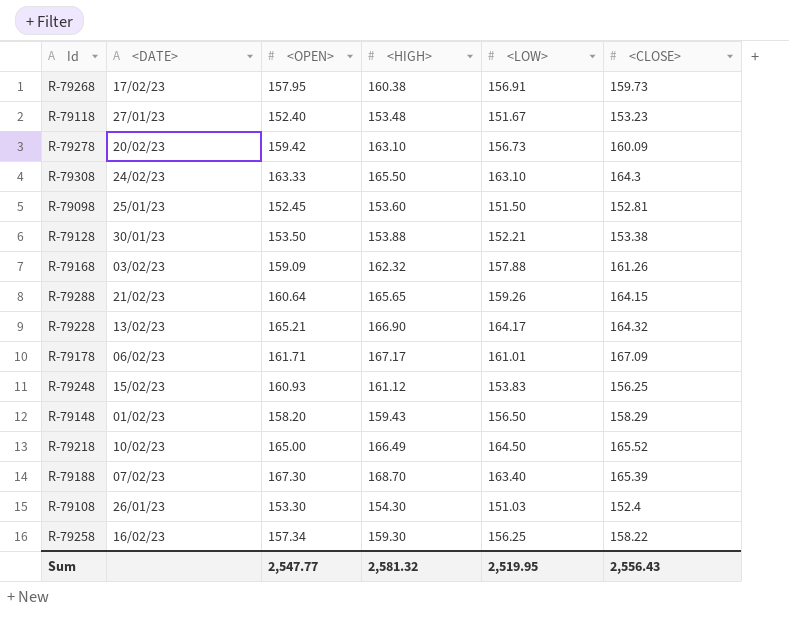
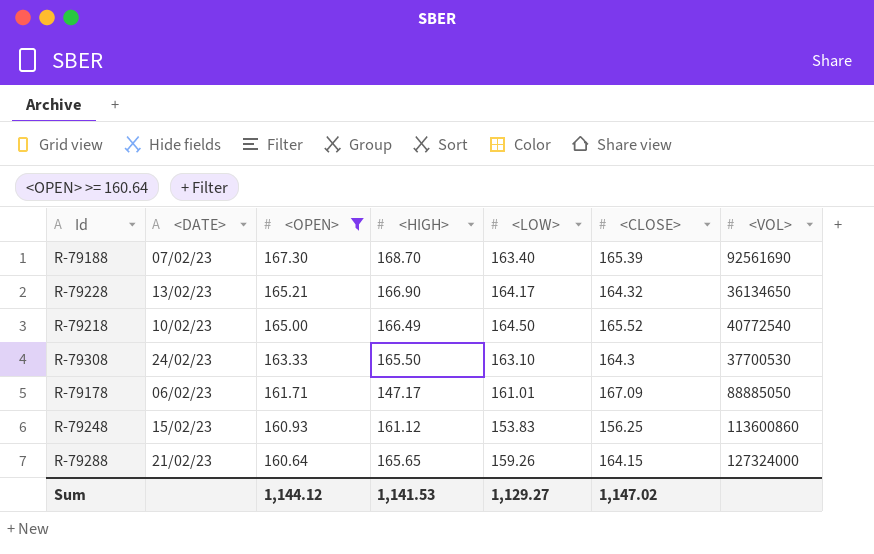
filter: none -> <OPEN> >= 160.64
row order: none -> <OPEN> descending
column <VOL> | position: none -> 7
R-79178 | <HIGH>: 167.17 -> 147.17
Sum | <OPEN>: 2,547.77 -> 1,144.12
Sum | <HIGH>: 2,581.32 -> 1,141.53
Sum | <LOW>: 2,519.95 -> 1,129.27
Sum | <CLOSE>: 2,556.43 -> 1,147.02

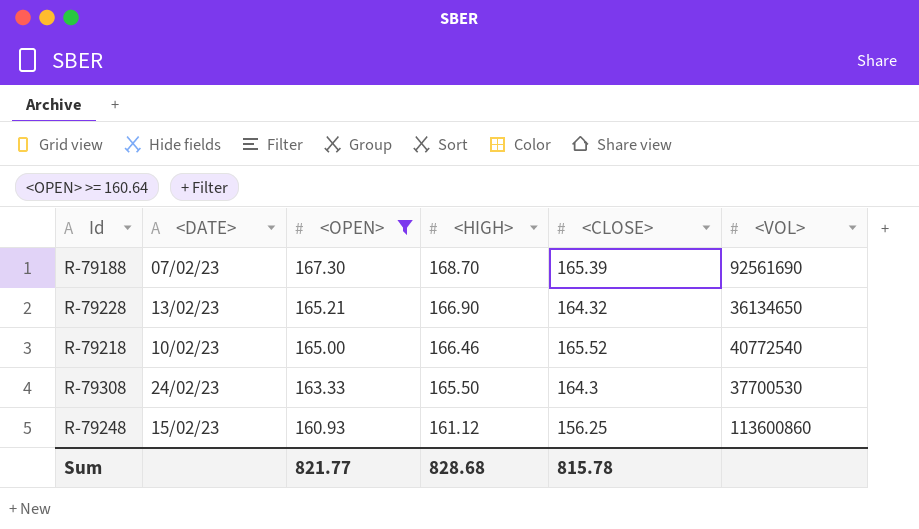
column <LOW> | position: 5 -> none
row R-79178: 06/02/23 | 161.71 | 147.17 | 161.01 | 167.09 | 88885050 -> none
row R-79288: 21/02/23 | 160.64 | 165.65 | 159.26 | 164.15 | 127324000 -> none
R-79218 | <HIGH>: 166.49 -> 166.46
Sum | <OPEN>: 1,144.12 -> 821.77
Sum | <HIGH>: 1,141.53 -> 828.68
Sum | <CLOSE>: 1,147.02 -> 815.78

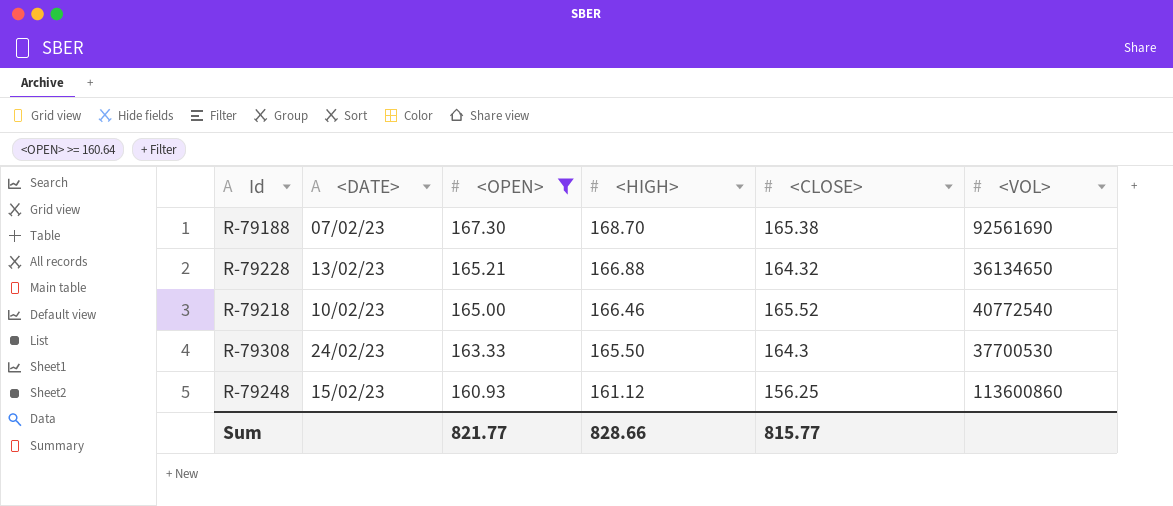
R-79188 | <CLOSE>: 165.39 -> 165.38
R-79228 | <HIGH>: 166.90 -> 166.88
Sum | <HIGH>: 828.68 -> 828.66
Sum | <CLOSE>: 815.78 -> 815.77

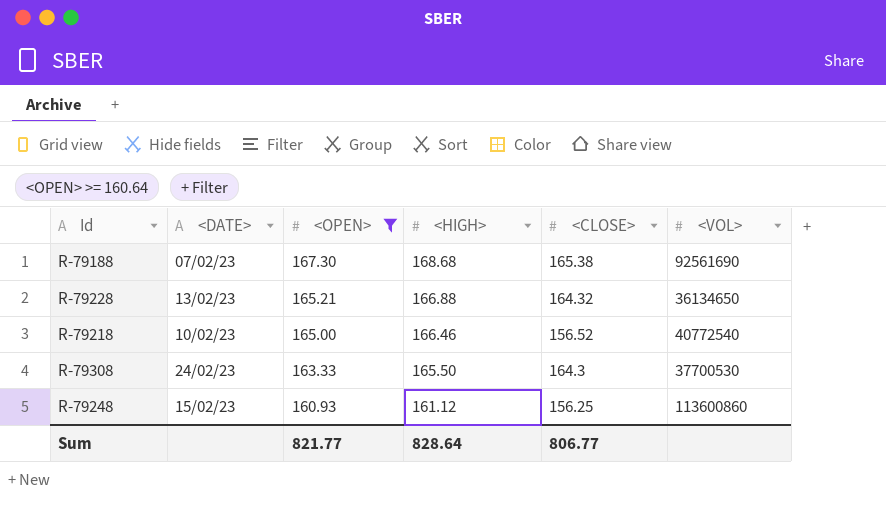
R-79188 | <HIGH>: 168.70 -> 168.68
R-79218 | <CLOSE>: 165.52 -> 156.52
Sum | <HIGH>: 828.66 -> 828.64
Sum | <CLOSE>: 815.77 -> 806.77

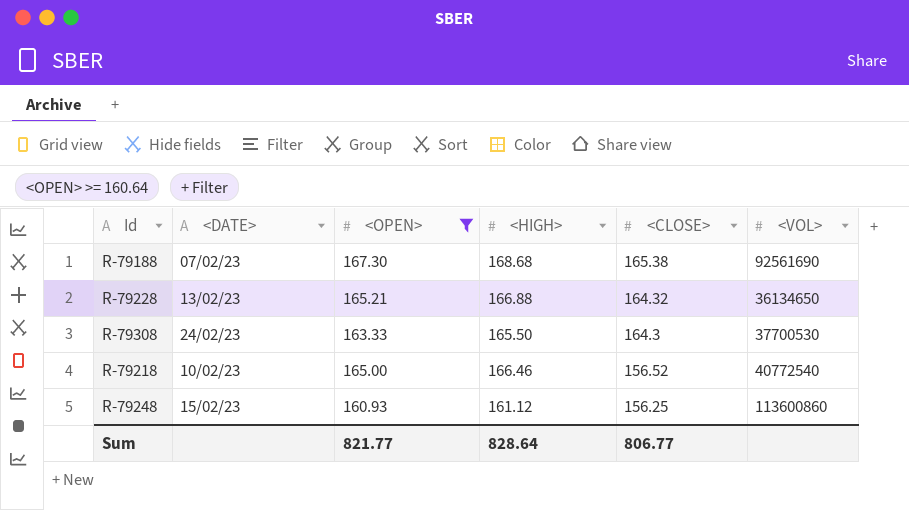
row order: <OPEN> descending -> <CLOSE> descending

